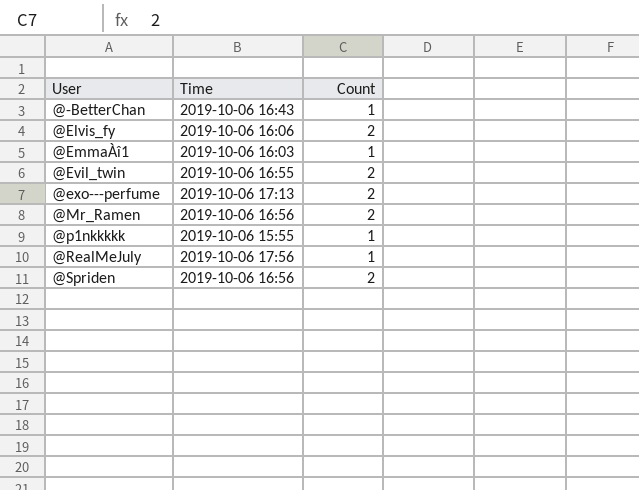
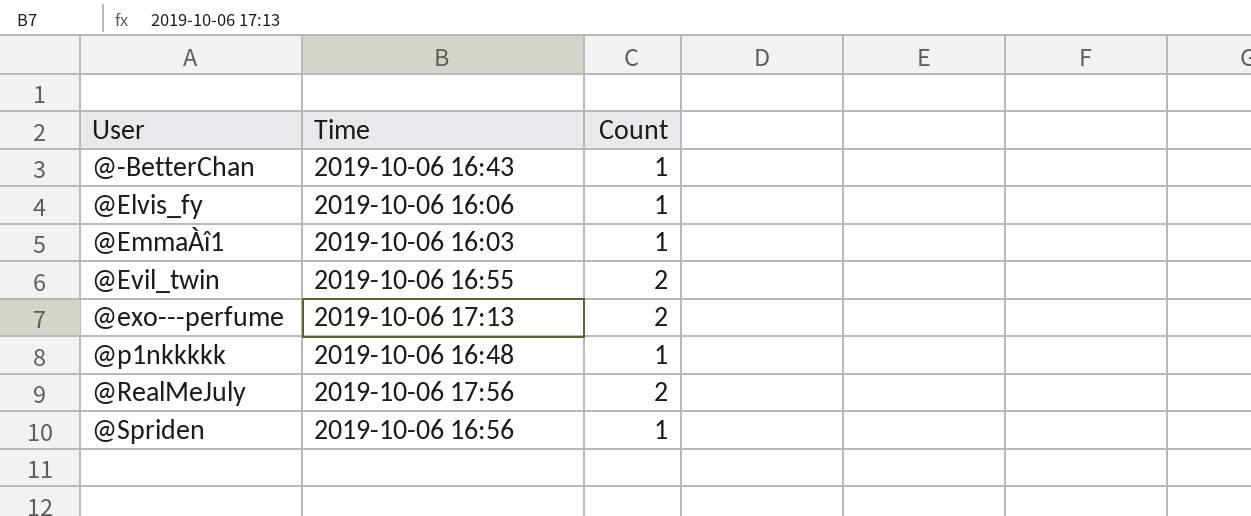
row @Mr_Ramen: 2019-10-06 16:56 | 2 -> none
@Elvis_fy | Count: 2 -> 1
@p1nkkkkk | Time: 2019-10-06 15:55 -> 2019-10-06 16:48
@RealMeJuly | Count: 1 -> 2
@Spriden | Count: 2 -> 1

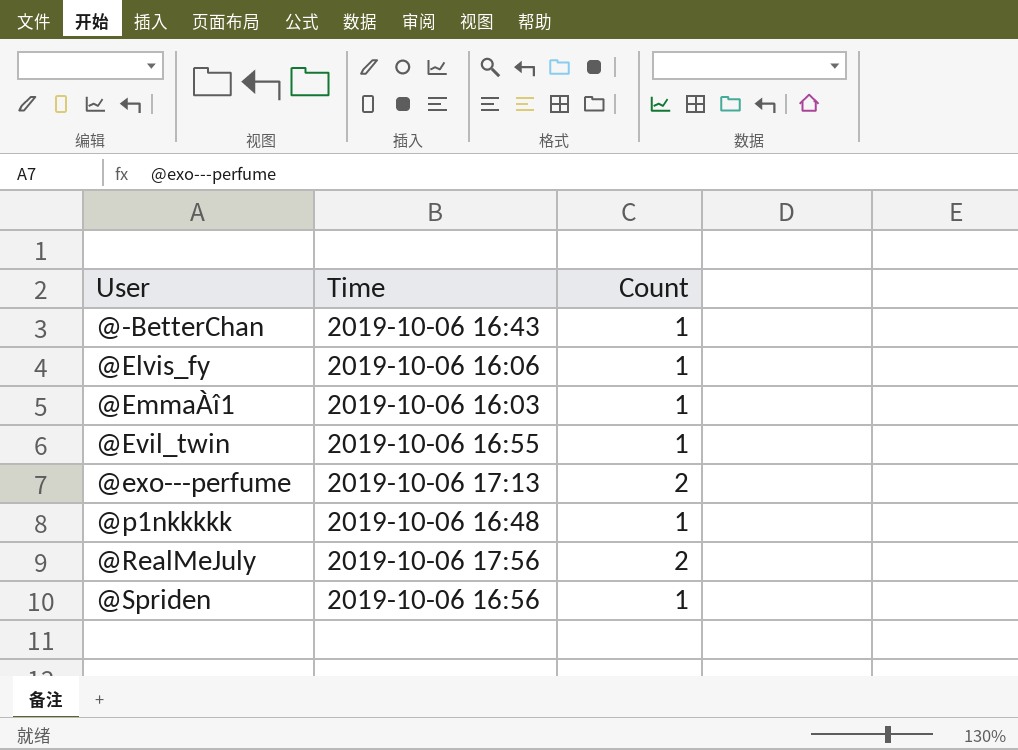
@Evil_twin | Count: 2 -> 1

